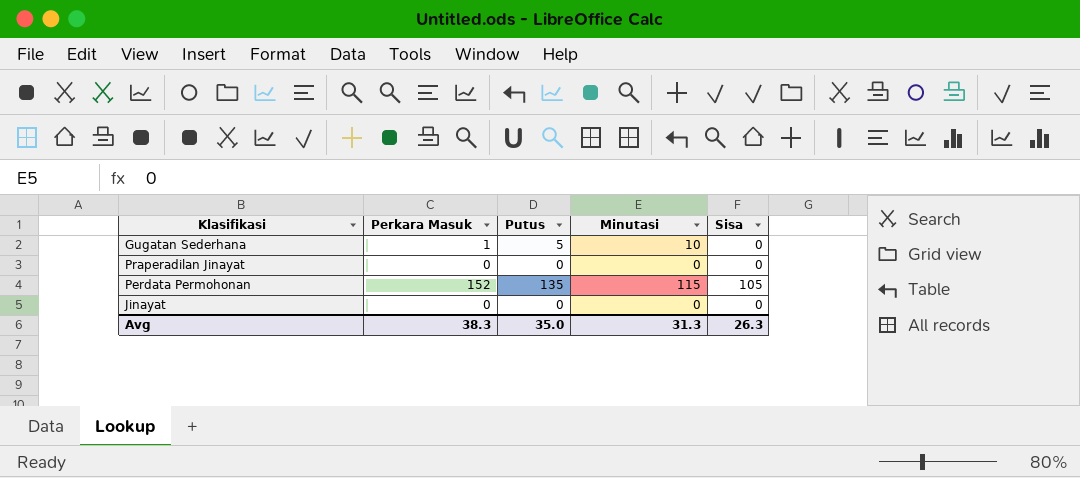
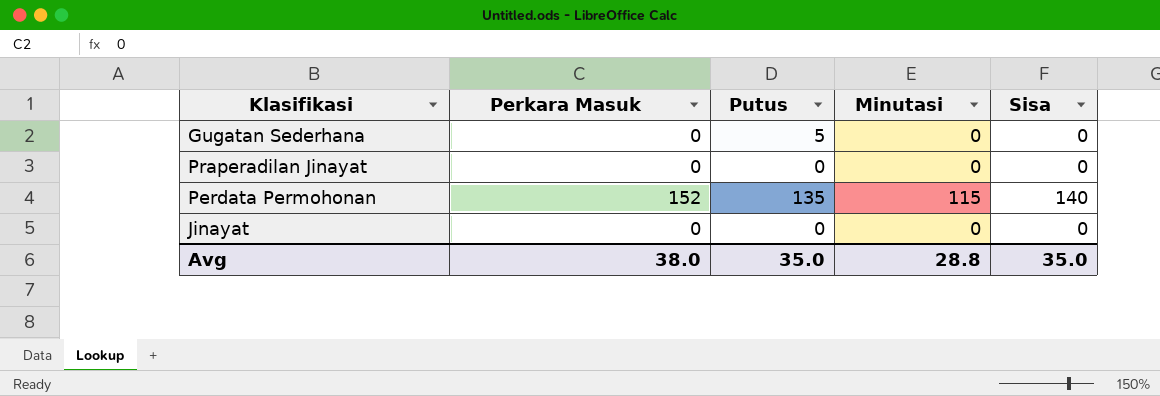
Gugatan Sederhana | Perkara Masuk: 1 -> 0
Gugatan Sederhana | Minutasi: 10 -> 0
Perdata Permohonan | Sisa: 105 -> 140
Avg | Perkara Masuk: 38.3 -> 38.0
Avg | Minutasi: 31.3 -> 28.8
Avg | Sisa: 26.3 -> 35.0

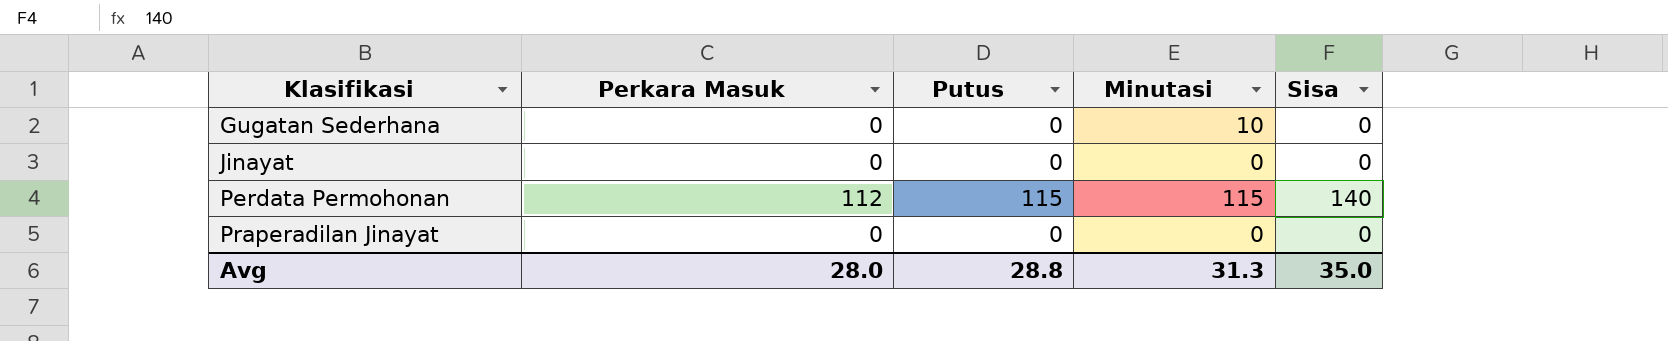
row order: none -> Klasifikasi ascending
Gugatan Sederhana | Putus: 5 -> 0
Gugatan Sederhana | Minutasi: 0 -> 10
Perdata Permohonan | Perkara Masuk: 152 -> 112
Perdata Permohonan | Putus: 135 -> 115
Avg | Perkara Masuk: 38.0 -> 28.0
Avg | Putus: 35.0 -> 28.8
Avg | Minutasi: 28.8 -> 31.3

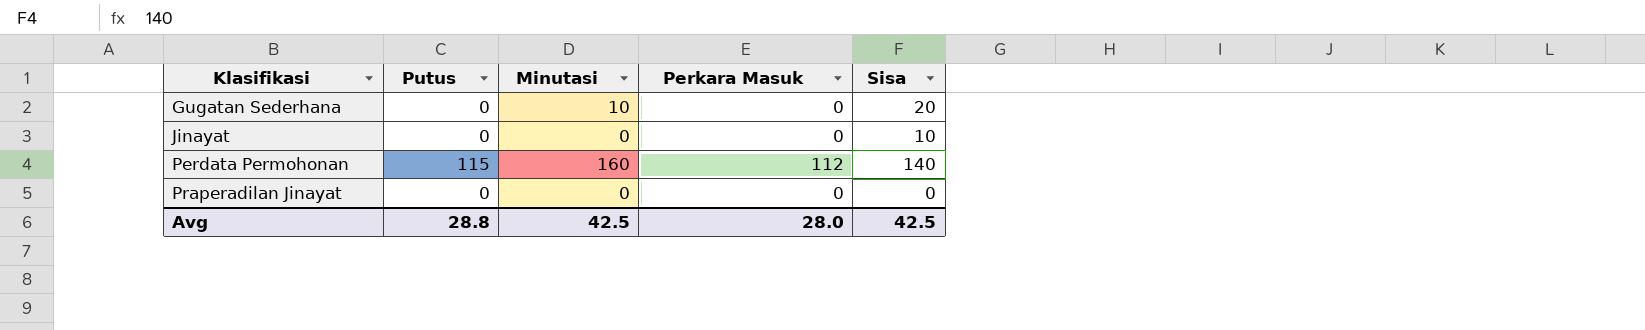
column Perkara Masuk | position: 2 -> 4
Gugatan Sederhana | Sisa: 0 -> 20
Jinayat | Sisa: 0 -> 10
Perdata Permohonan | Minutasi: 115 -> 160
Avg | Minutasi: 31.3 -> 42.5
Avg | Sisa: 35.0 -> 42.5

